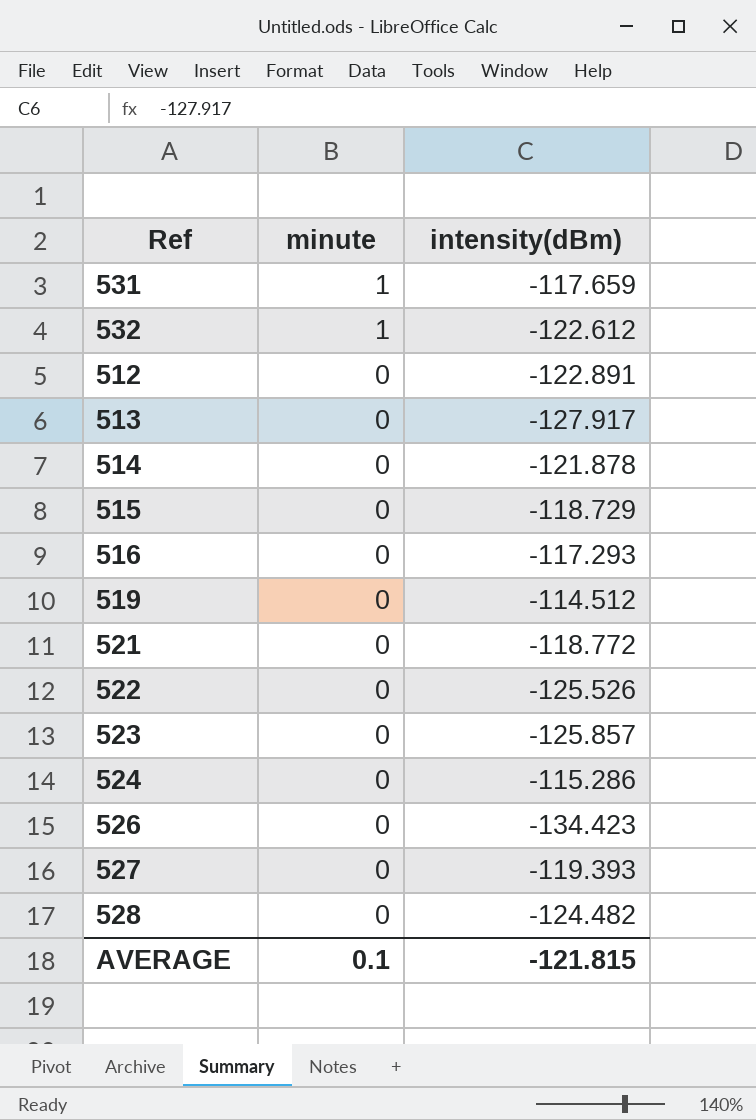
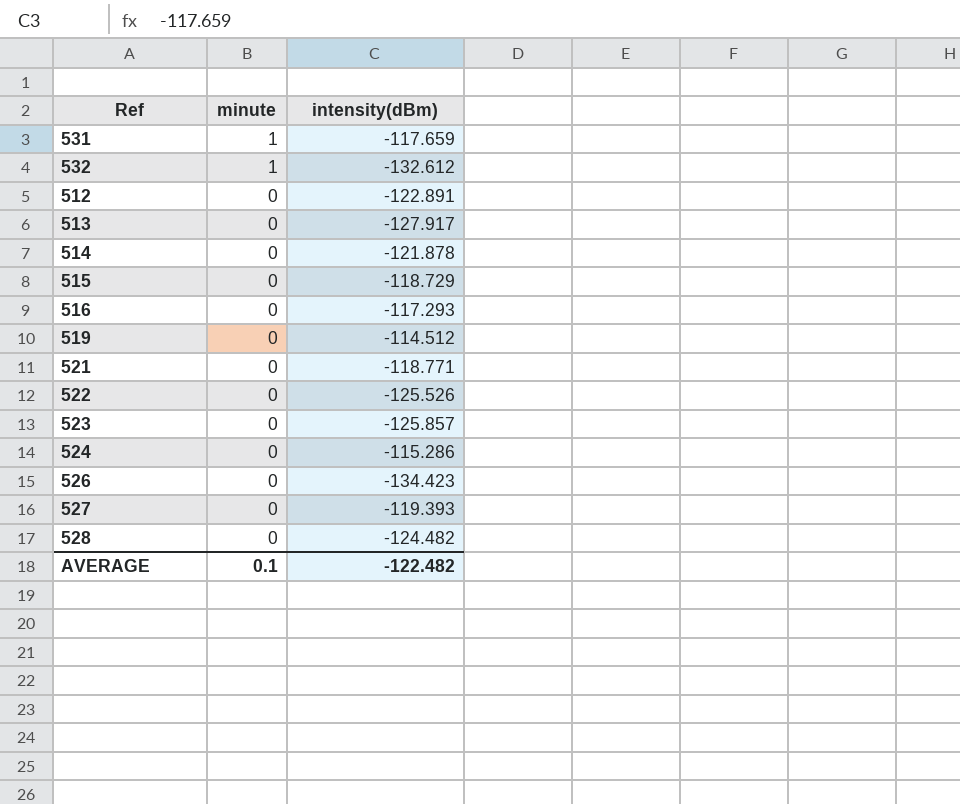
532 | intensity(dBm): -122.612 -> -132.612
521 | intensity(dBm): -118.772 -> -118.771
AVERAGE | intensity(dBm): -121.815 -> -122.482

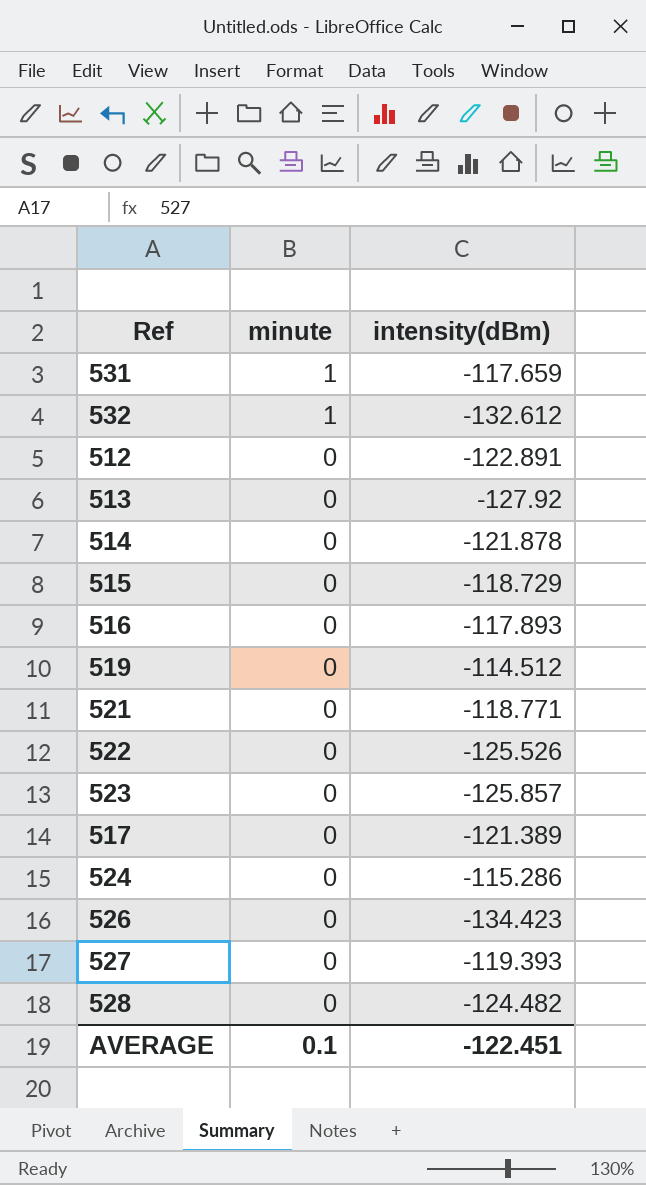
513 | intensity(dBm): -127.917 -> -127.92
516 | intensity(dBm): -117.293 -> -117.893
row 517: none -> 0 | -121.389
AVERAGE | intensity(dBm): -122.482 -> -122.451

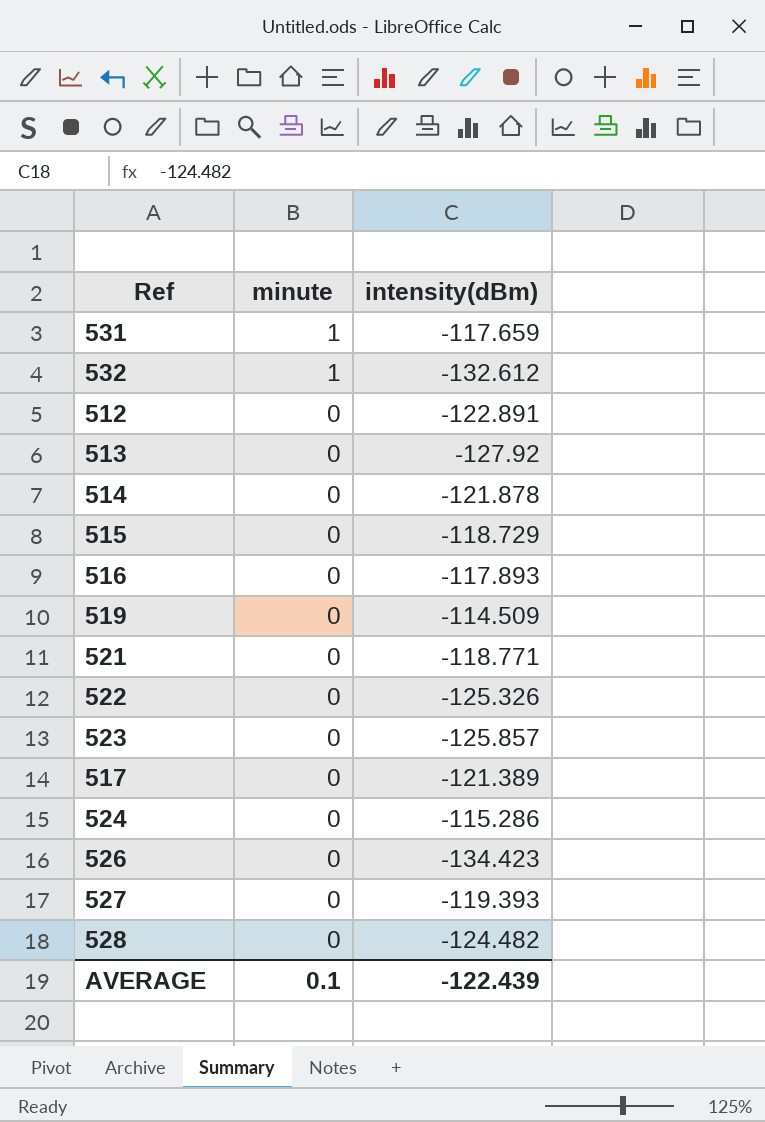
519 | intensity(dBm): -114.512 -> -114.509
522 | intensity(dBm): -125.526 -> -125.326
AVERAGE | intensity(dBm): -122.451 -> -122.439

